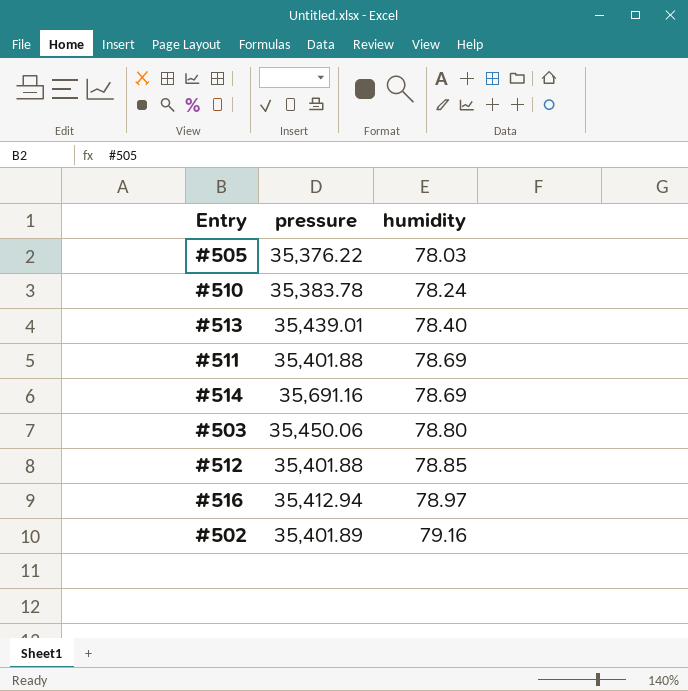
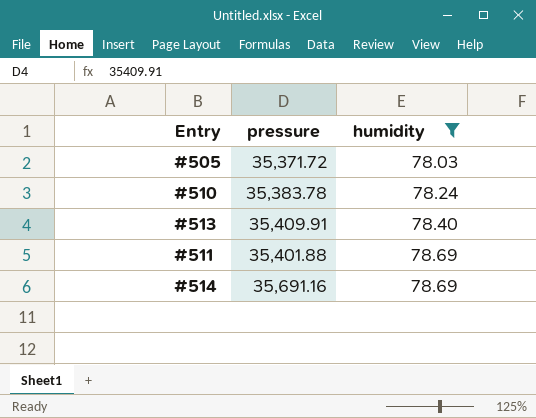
filter: none -> humidity <= 78.69
#505 | pressure: 35,376.22 -> 35,371.72
#513 | pressure: 35,439.01 -> 35,409.91

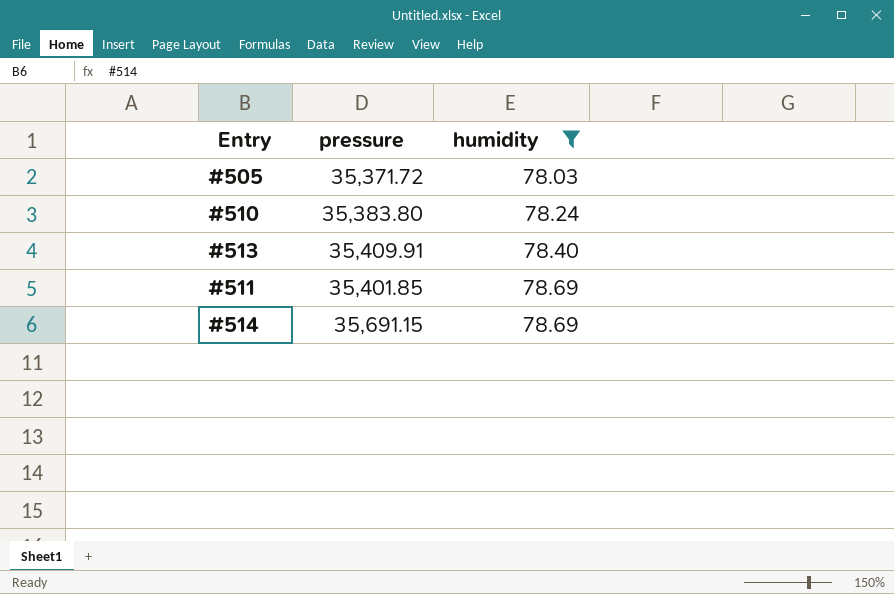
#510 | pressure: 35,383.78 -> 35,383.80
#511 | pressure: 35,401.88 -> 35,401.85
#514 | pressure: 35,691.16 -> 35,691.15

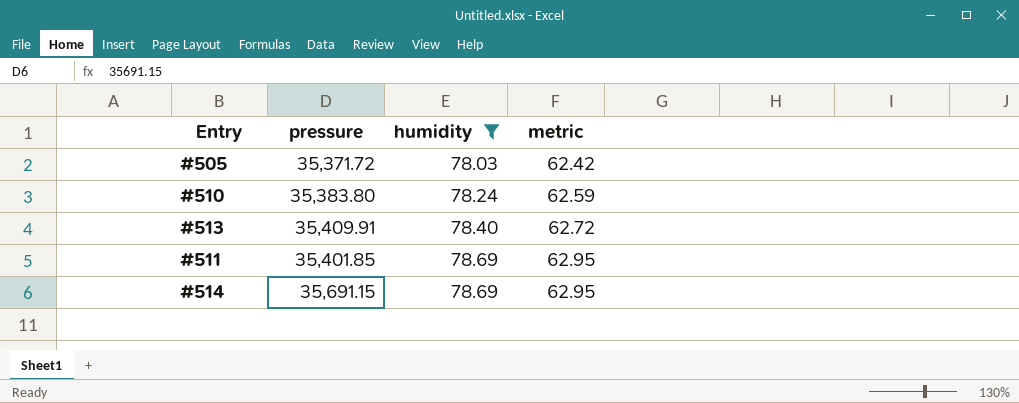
column metric | formula: none -> [humidity] * 0.8

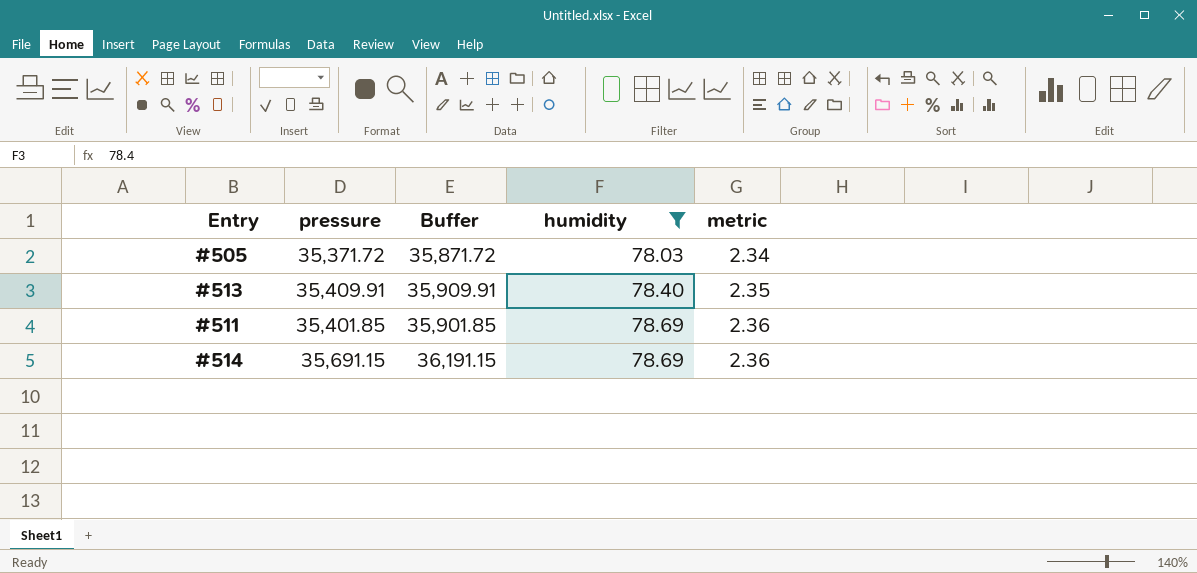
column Buffer | formula: none -> [pressure] + 500
column metric | formula: [humidity] * 0.8 -> [humidity] * 0.03
row #510: 35,383.80 | 78.24 | 62.59 -> none

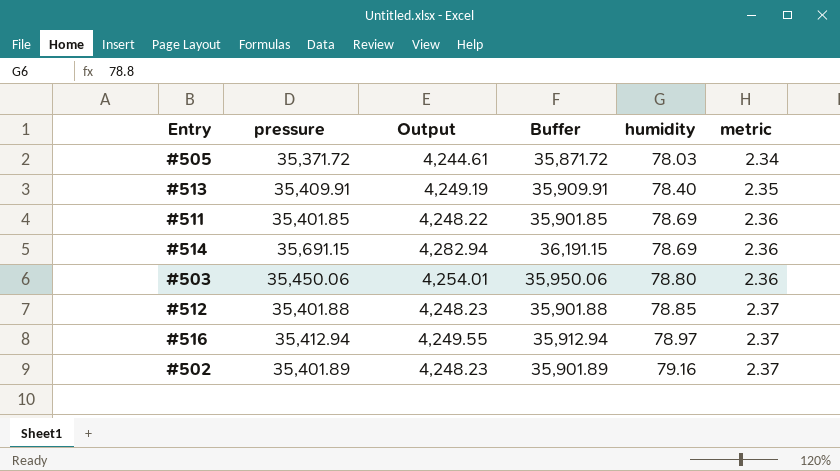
filter: humidity <= 78.69 -> none
column Output | formula: none -> [pressure] * 0.12

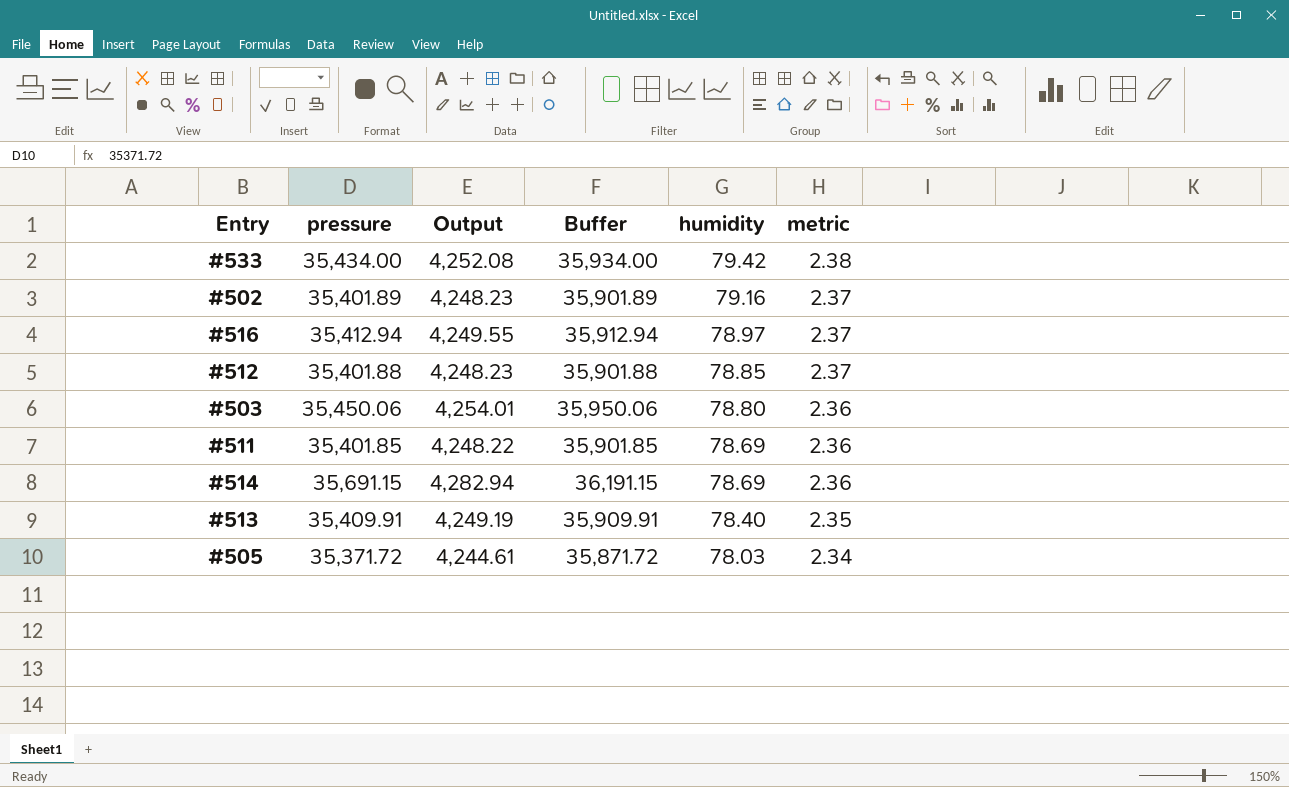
row order: humidity ascending -> humidity descending
row #533: none -> 35,434.00 | 4,252.08 | 35,934.00 | 79.42 | 2.38

